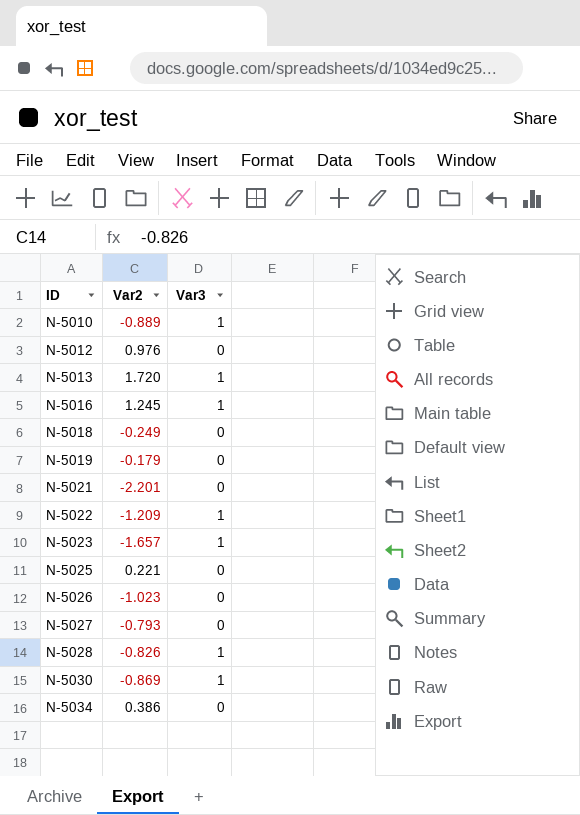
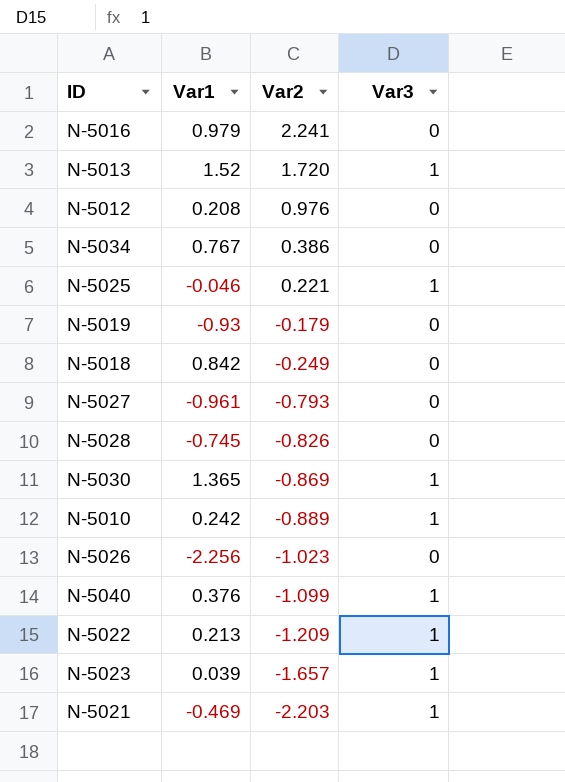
row order: ID ascending -> Var2 descending
column Var1 | position: none -> 2
N-5016 | Var2: 1.245 -> 2.241
N-5016 | Var3: 1 -> 0
N-5025 | Var3: 0 -> 1
N-5028 | Var3: 1 -> 0
row N-5040: none -> 0.376 | -1.099 | 1
N-5021 | Var2: -2.201 -> -2.203
N-5021 | Var3: 0 -> 1

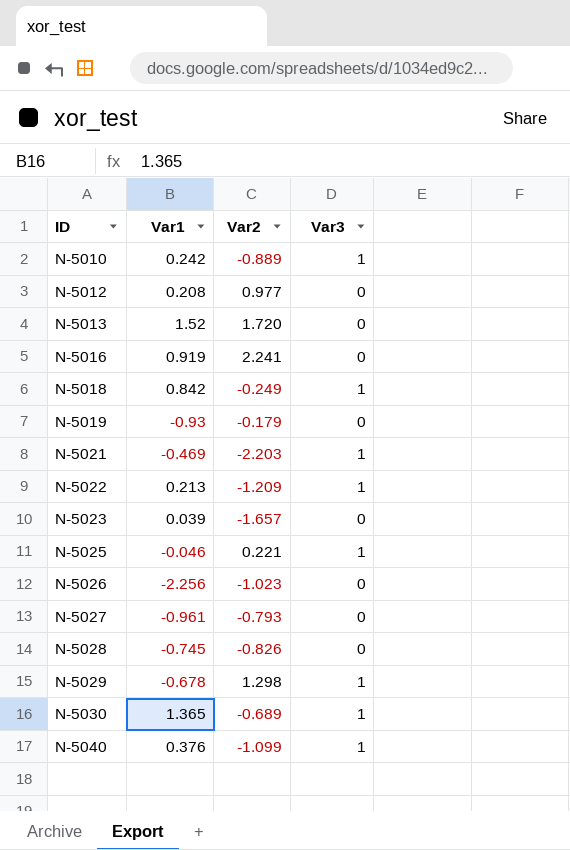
row order: Var2 descending -> ID ascending
row N-5034: 0.767 | 0.386 | 0 -> none
N-5012 | Var2: 0.976 -> 0.977
N-5013 | Var3: 1 -> 0
N-5016 | Var1: 0.979 -> 0.919
N-5018 | Var3: 0 -> 1
N-5023 | Var3: 1 -> 0
row N-5029: none -> -0.678 | 1.298 | 1
N-5030 | Var2: -0.869 -> -0.689

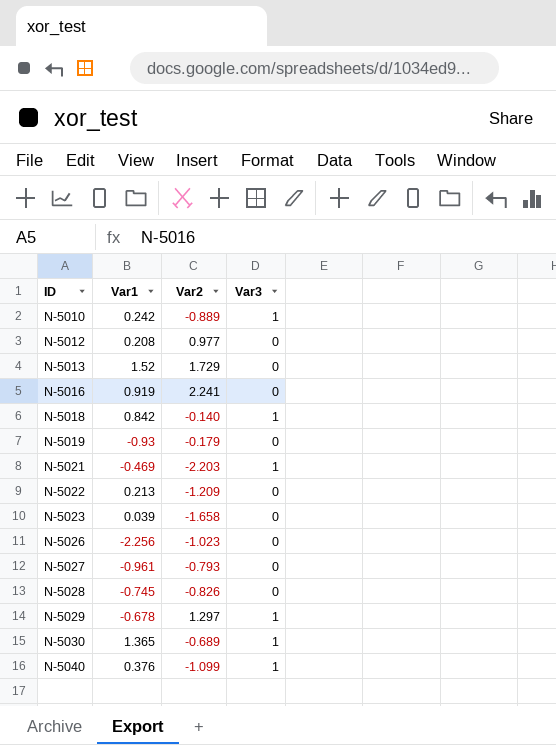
row N-5025: -0.046 | 0.221 | 1 -> none
N-5013 | Var2: 1.720 -> 1.729
N-5018 | Var2: -0.249 -> -0.140
N-5022 | Var3: 1 -> 0
N-5023 | Var2: -1.657 -> -1.658
N-5029 | Var2: 1.298 -> 1.297

